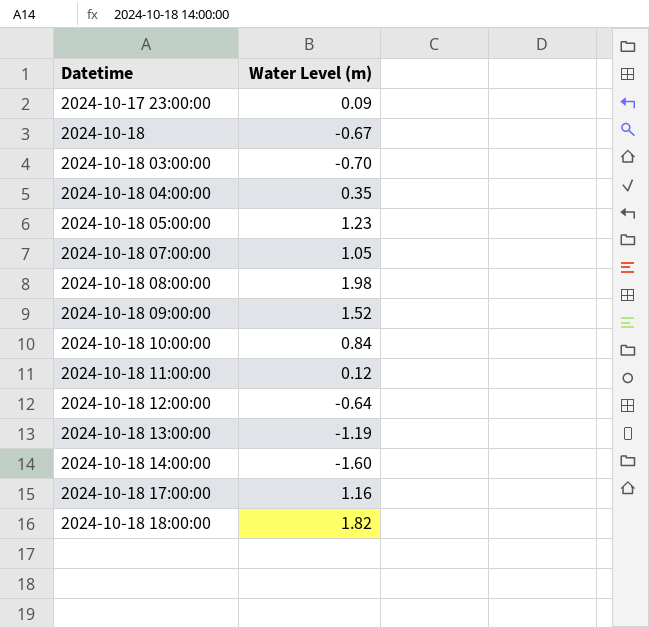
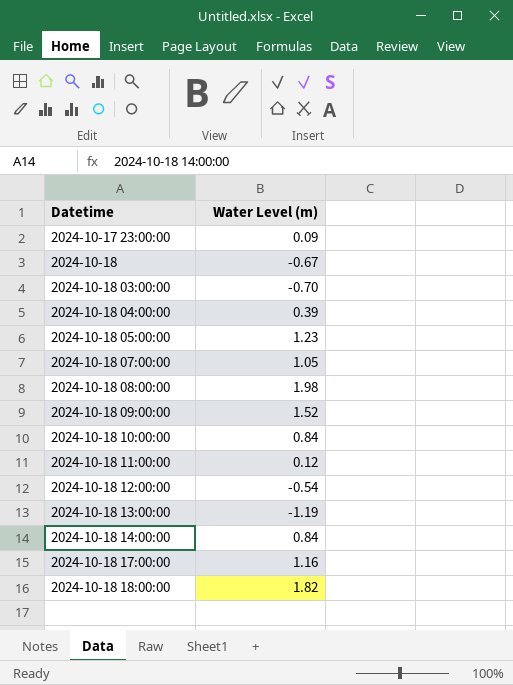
2024-10-18 04:00:00 | Water Level (m): 0.35 -> 0.39
2024-10-18 12:00:00 | Water Level (m): -0.64 -> -0.54
2024-10-18 14:00:00 | Water Level (m): -1.60 -> 0.84

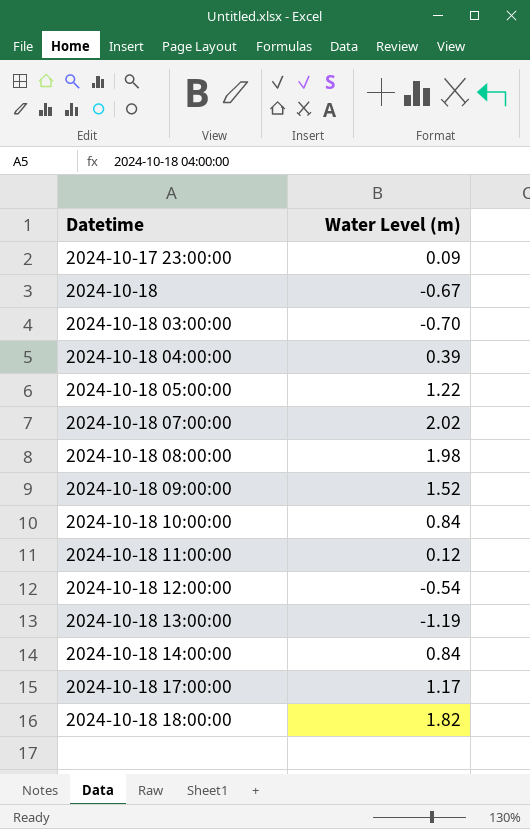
2024-10-18 05:00:00 | Water Level (m): 1.23 -> 1.22
2024-10-18 07:00:00 | Water Level (m): 1.05 -> 2.02
2024-10-18 17:00:00 | Water Level (m): 1.16 -> 1.17

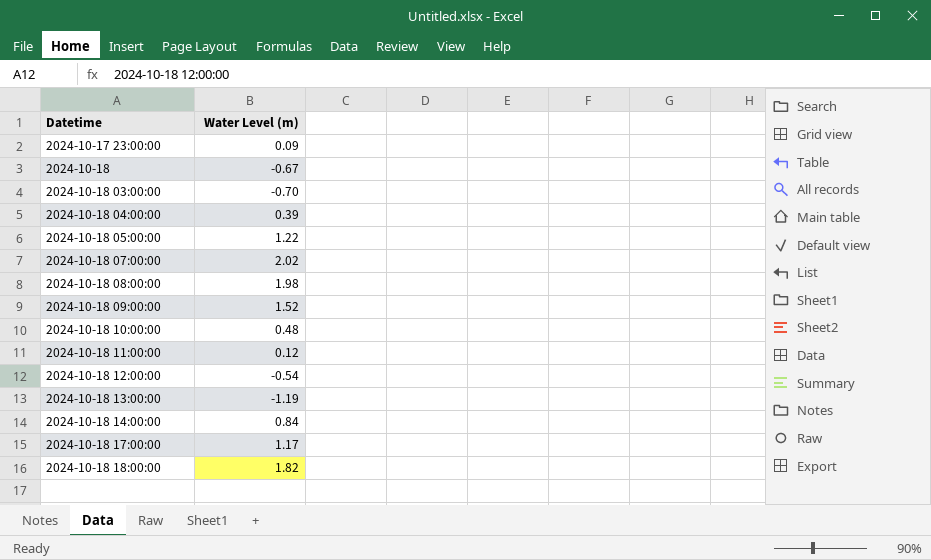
2024-10-18 10:00:00 | Water Level (m): 0.84 -> 0.48

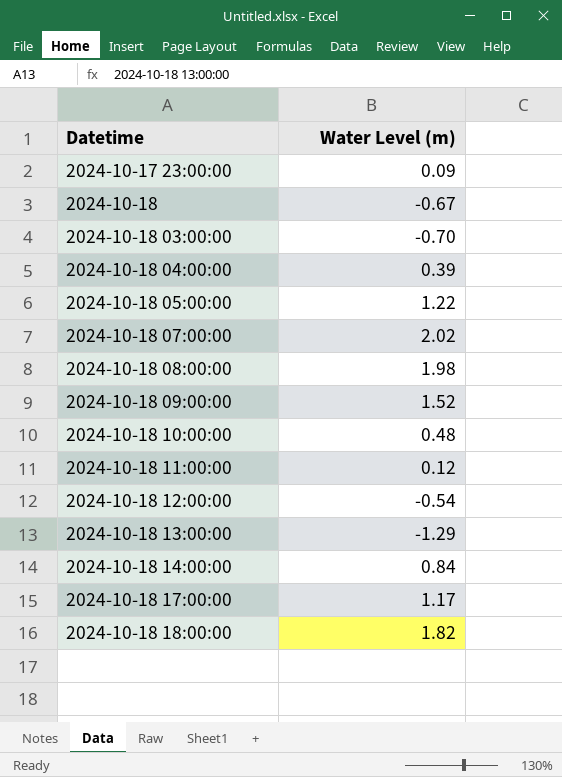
2024-10-18 13:00:00 | Water Level (m): -1.19 -> -1.29

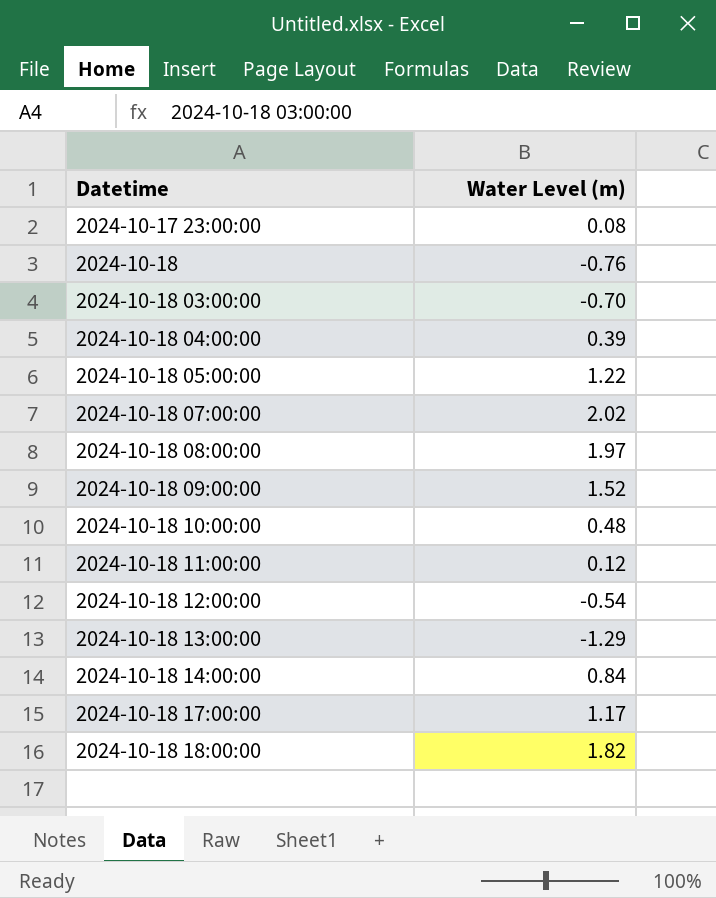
2024-10-17 23:00:00 | Water Level (m): 0.09 -> 0.08
2024-10-18 | Water Level (m): -0.67 -> -0.76
2024-10-18 08:00:00 | Water Level (m): 1.98 -> 1.97

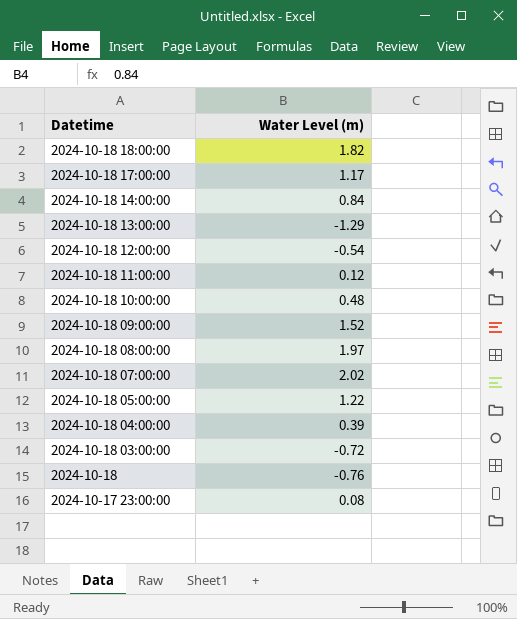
row order: Datetime ascending -> Datetime descending
2024-10-18 03:00:00 | Water Level (m): -0.70 -> -0.72

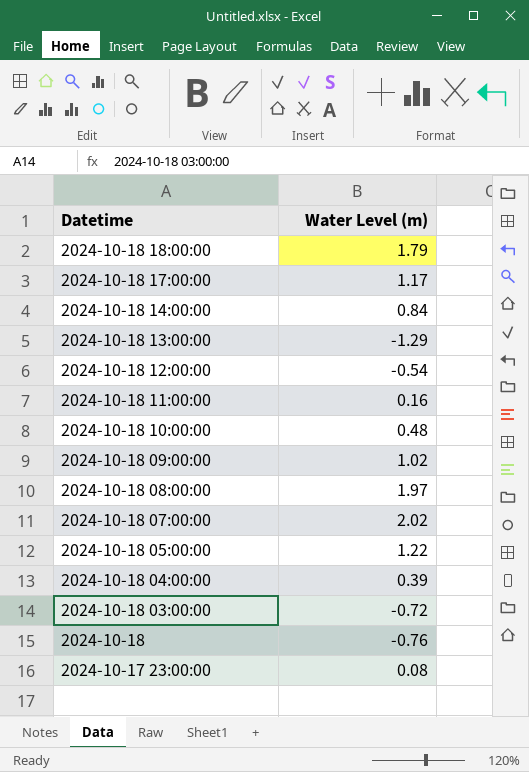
2024-10-18 18:00:00 | Water Level (m): 1.82 -> 1.79
2024-10-18 11:00:00 | Water Level (m): 0.12 -> 0.16
2024-10-18 09:00:00 | Water Level (m): 1.52 -> 1.02

